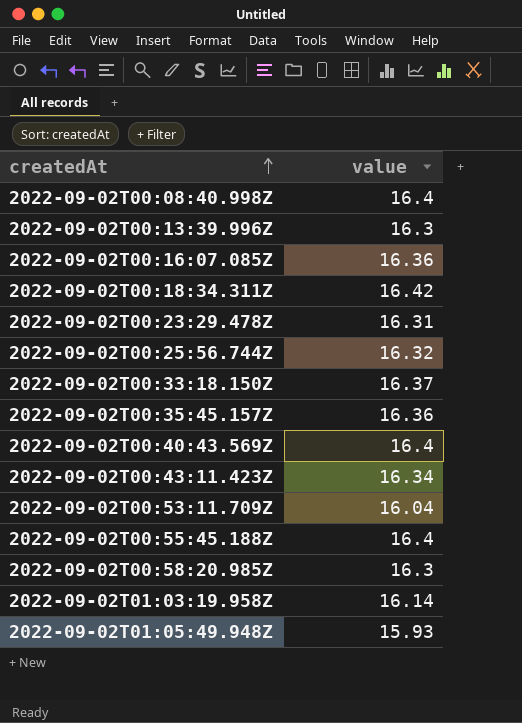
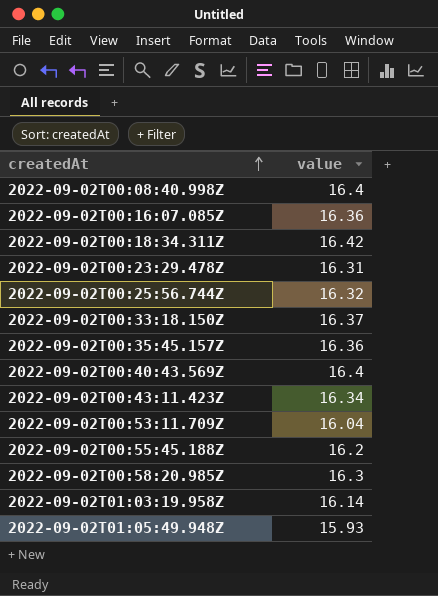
row 2022-09-02T00:13:39.996Z: 16.3 -> none
2022-09-02T00:55:45.188Z | value: 16.4 -> 16.2

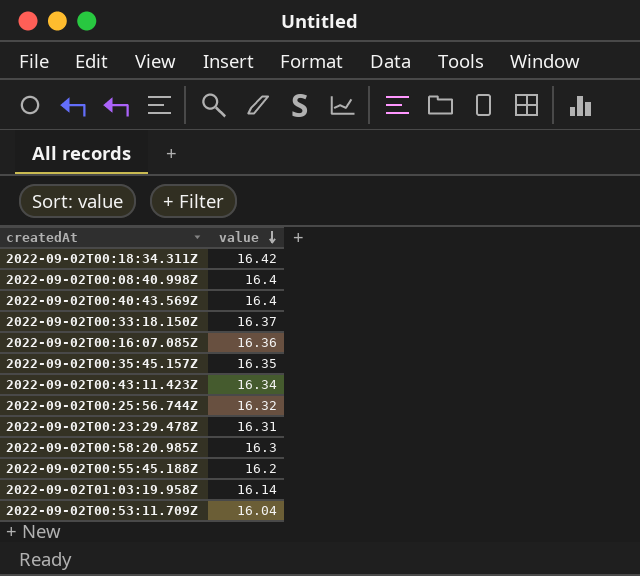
row order: createdAt ascending -> value descending
row 2022-09-02T01:05:49.948Z: 15.93 -> none
2022-09-02T00:35:45.157Z | value: 16.36 -> 16.35

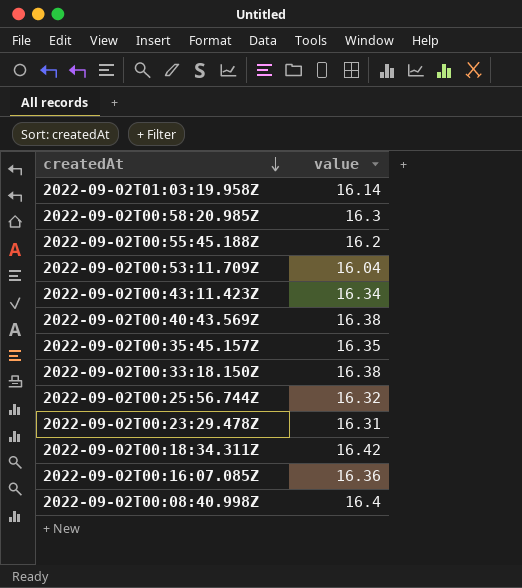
row order: value descending -> createdAt descending
2022-09-02T00:40:43.569Z | value: 16.4 -> 16.38
2022-09-02T00:33:18.150Z | value: 16.37 -> 16.38

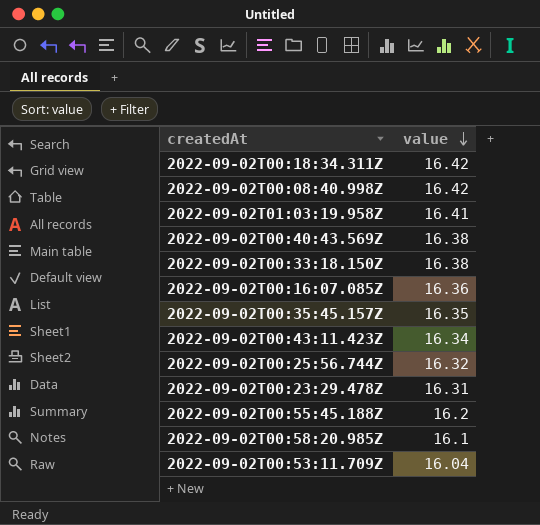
row order: createdAt descending -> value descending
2022-09-02T00:08:40.998Z | value: 16.4 -> 16.42
2022-09-02T01:03:19.958Z | value: 16.14 -> 16.41
2022-09-02T00:58:20.985Z | value: 16.3 -> 16.1

